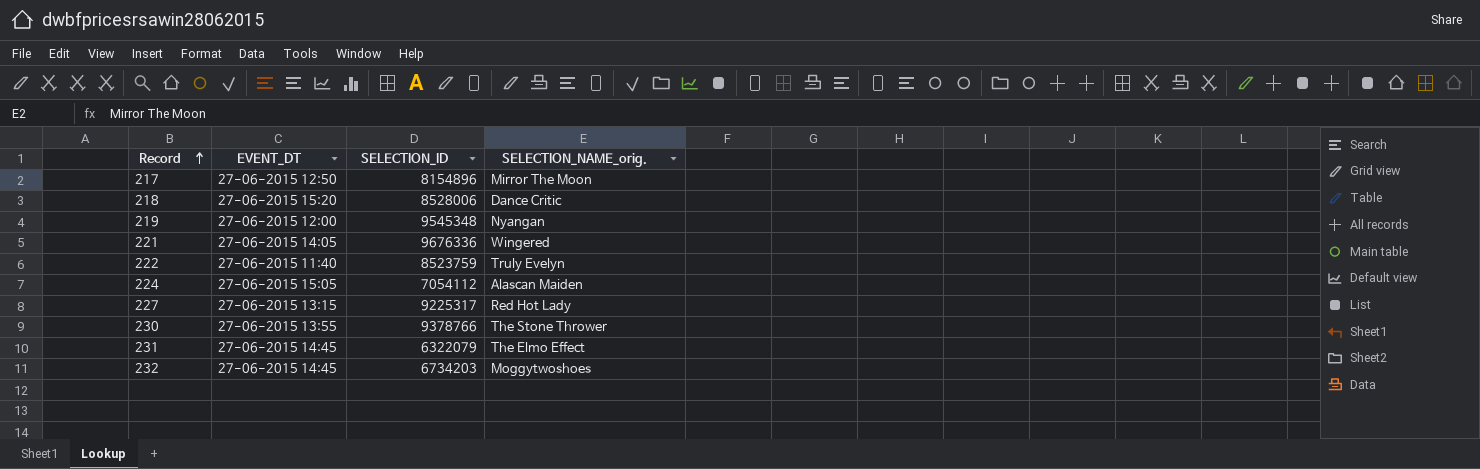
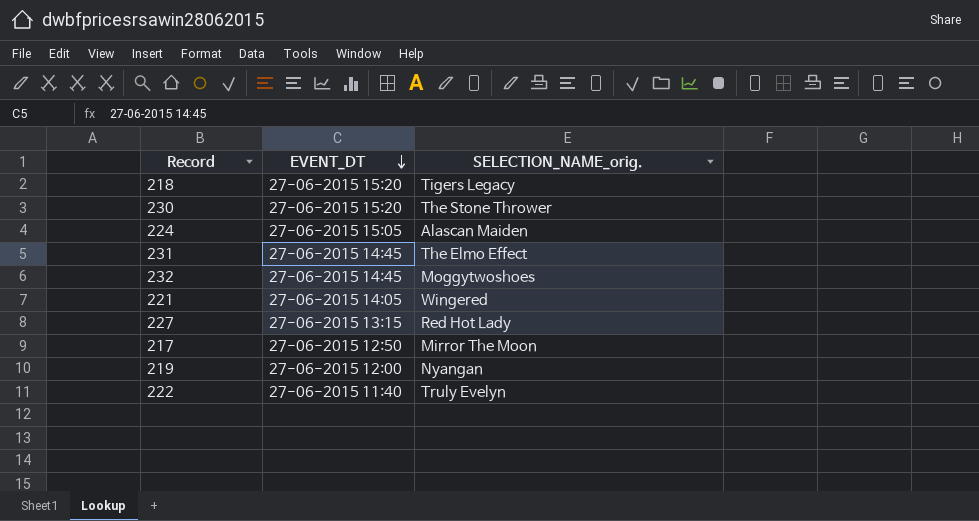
row order: Record ascending -> EVENT_DT descending
column SELECTION_ID | position: 3 -> none
218 | SELECTION_NAME_orig.: Dance Critic -> Tigers Legacy
230 | EVENT_DT: 27-06-2015 13:55 -> 27-06-2015 15:20

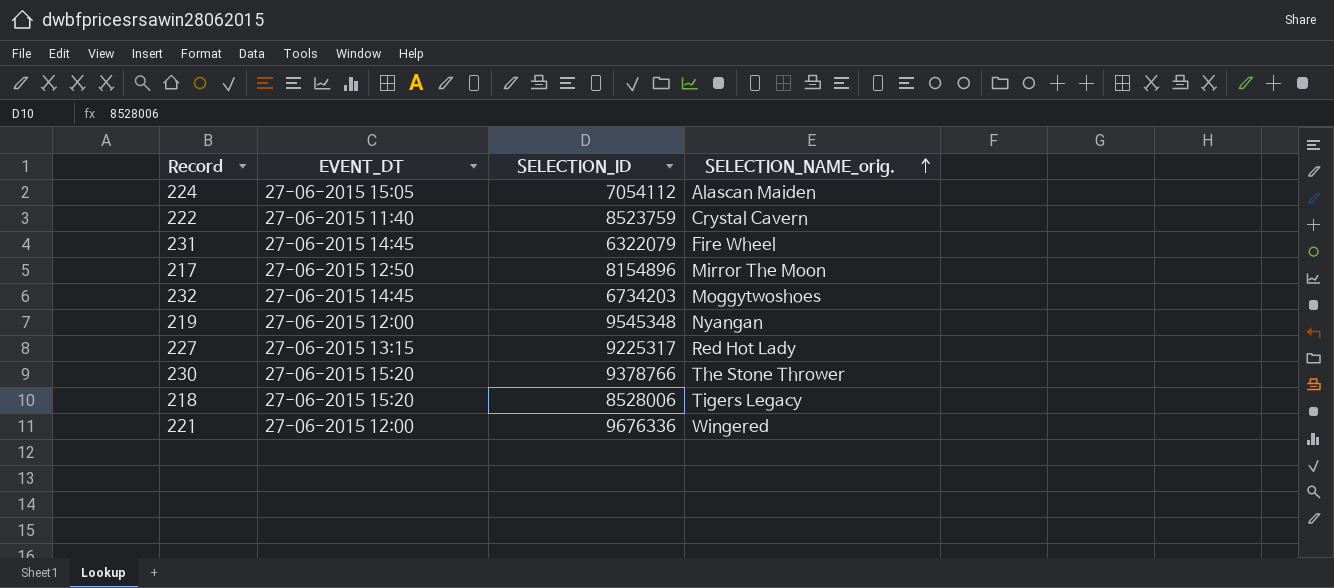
row order: EVENT_DT descending -> SELECTION_NAME_orig. ascending
column SELECTION_ID | position: none -> 3
222 | SELECTION_NAME_orig.: Truly Evelyn -> Crystal Cavern
231 | SELECTION_NAME_orig.: The Elmo Effect -> Fire Wheel
221 | EVENT_DT: 27-06-2015 14:05 -> 27-06-2015 12:00

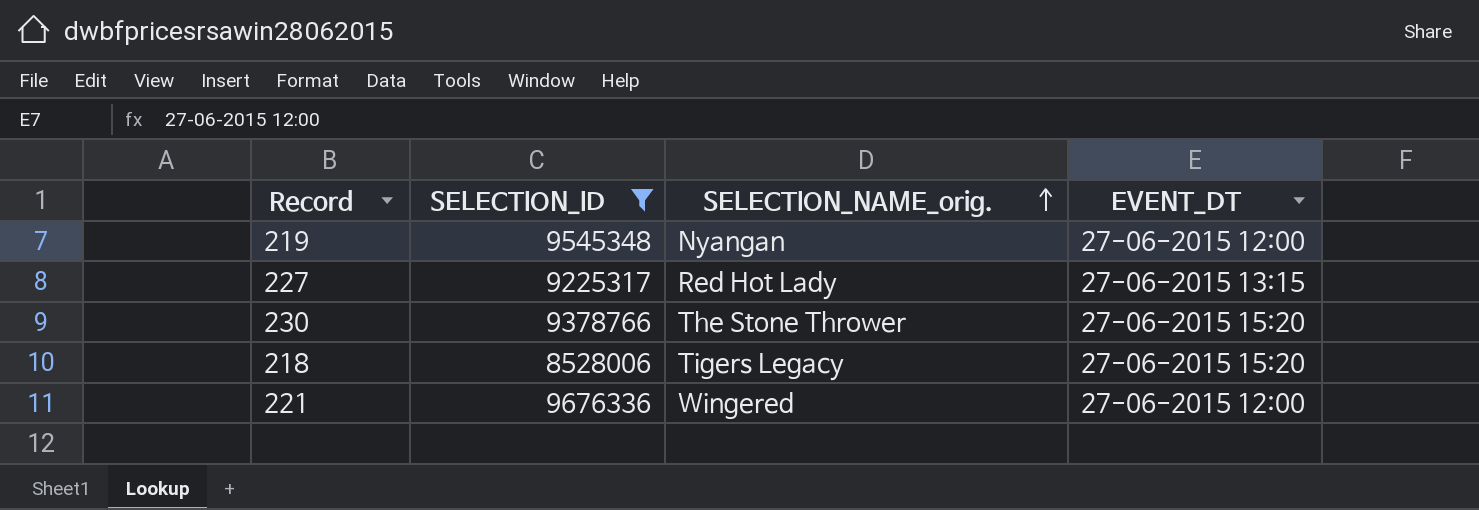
filter: none -> SELECTION_ID >= 8528006
column EVENT_DT | position: 2 -> 4

